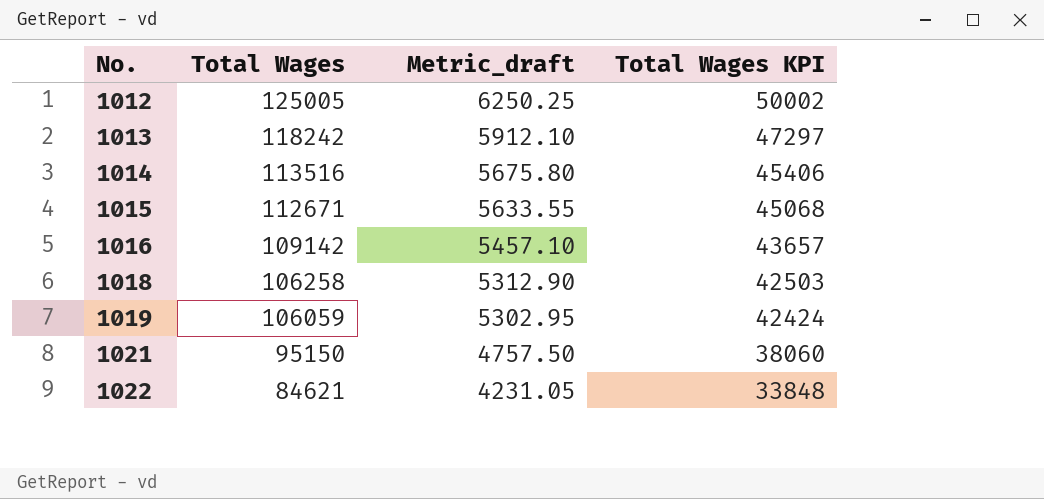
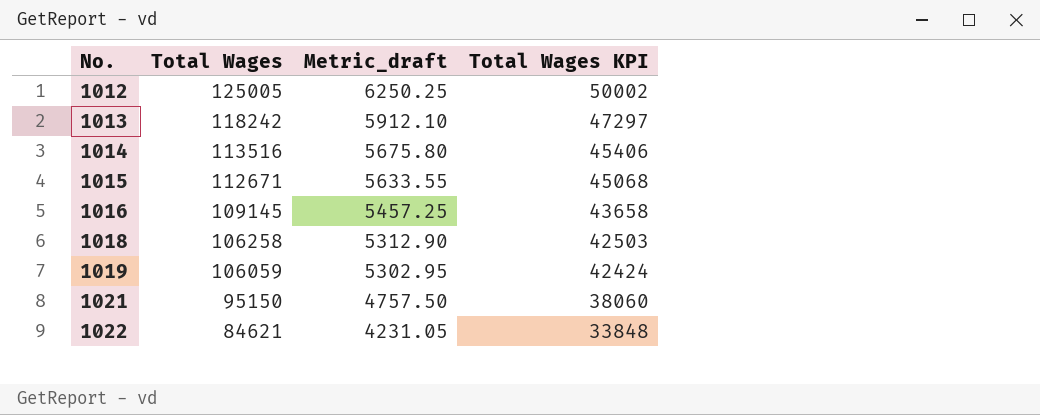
1016 | Total Wages: 109142 -> 109145
1016 | Metric_draft: 5457.10 -> 5457.25
1016 | Total Wages KPI: 43657 -> 43658

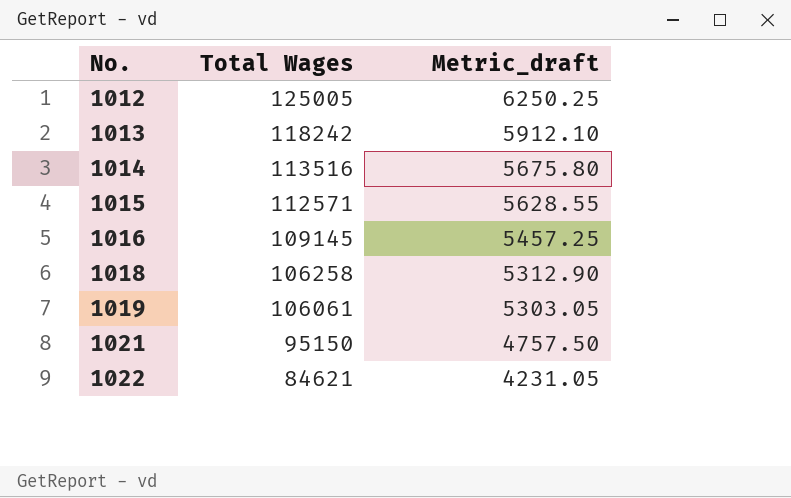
column Total Wages KPI | formula: [Total Wages] * 0.4 -> none
1015 | Total Wages: 112671 -> 112571
1015 | Metric_draft: 5633.55 -> 5628.55
1019 | Total Wages: 106059 -> 106061
1019 | Metric_draft: 5302.95 -> 5303.05

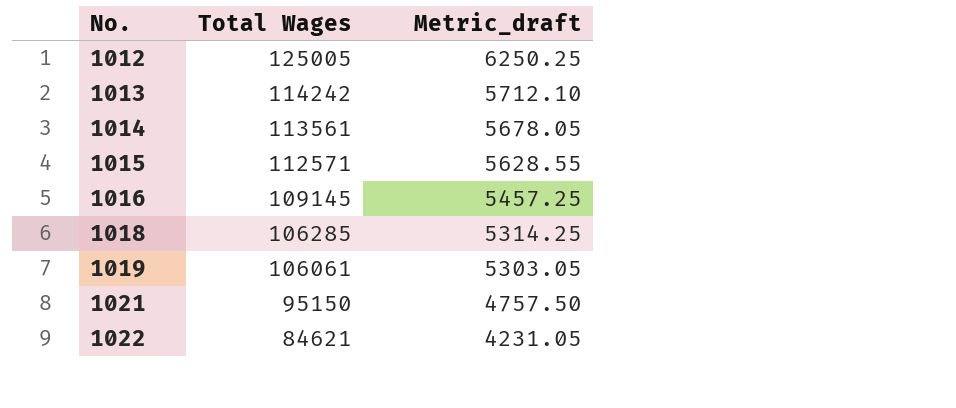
1013 | Total Wages: 118242 -> 114242
1013 | Metric_draft: 5912.10 -> 5712.10
1014 | Total Wages: 113516 -> 113561
1014 | Metric_draft: 5675.80 -> 5678.05
1018 | Total Wages: 106258 -> 106285
1018 | Metric_draft: 5312.90 -> 5314.25

